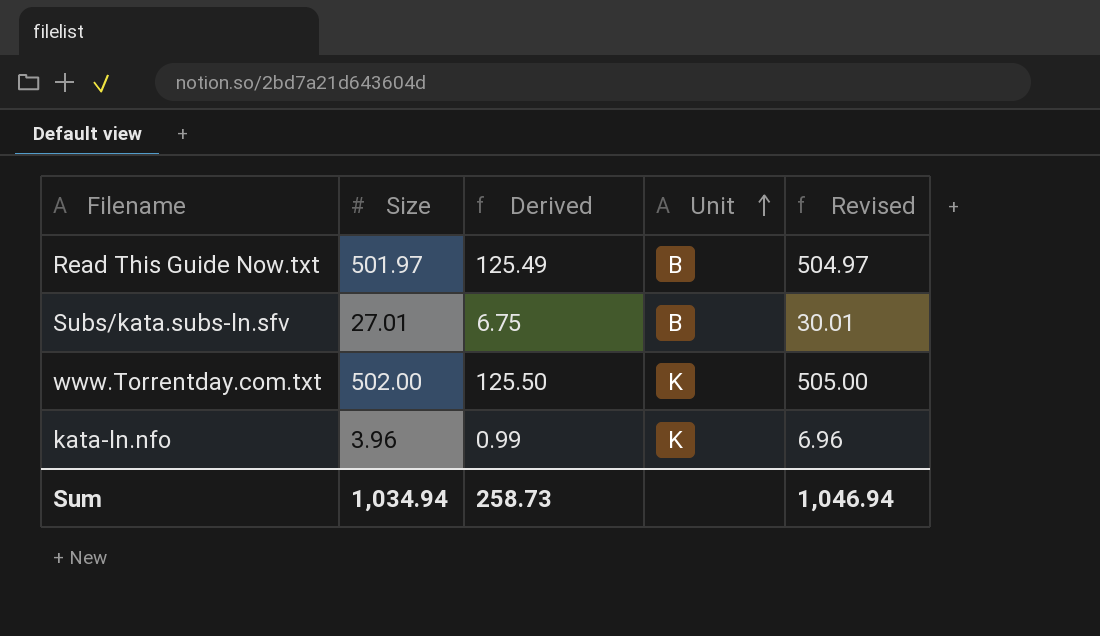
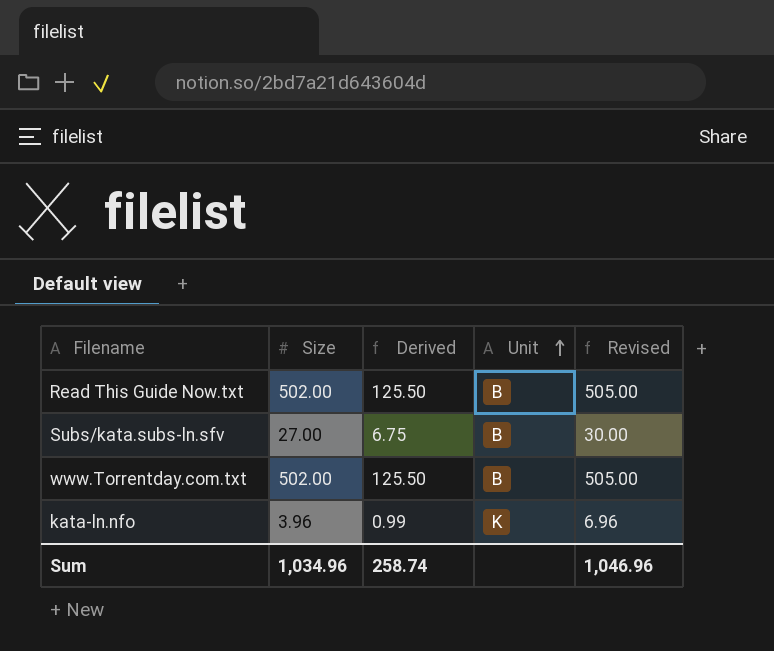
Read This Guide Now.txt | Size: 501.97 -> 502.00
Read This Guide Now.txt | Derived: 125.49 -> 125.50
Read This Guide Now.txt | Revised: 504.97 -> 505.00
Subs/kata.subs-ln.sfv | Size: 27.01 -> 27.00
Subs/kata.subs-ln.sfv | Revised: 30.01 -> 30.00
www.Torrentday.com.txt | Unit: K -> B
Sum | Size: 1,034.94 -> 1,034.96
Sum | Derived: 258.73 -> 258.74
Sum | Revised: 1,046.94 -> 1,046.96

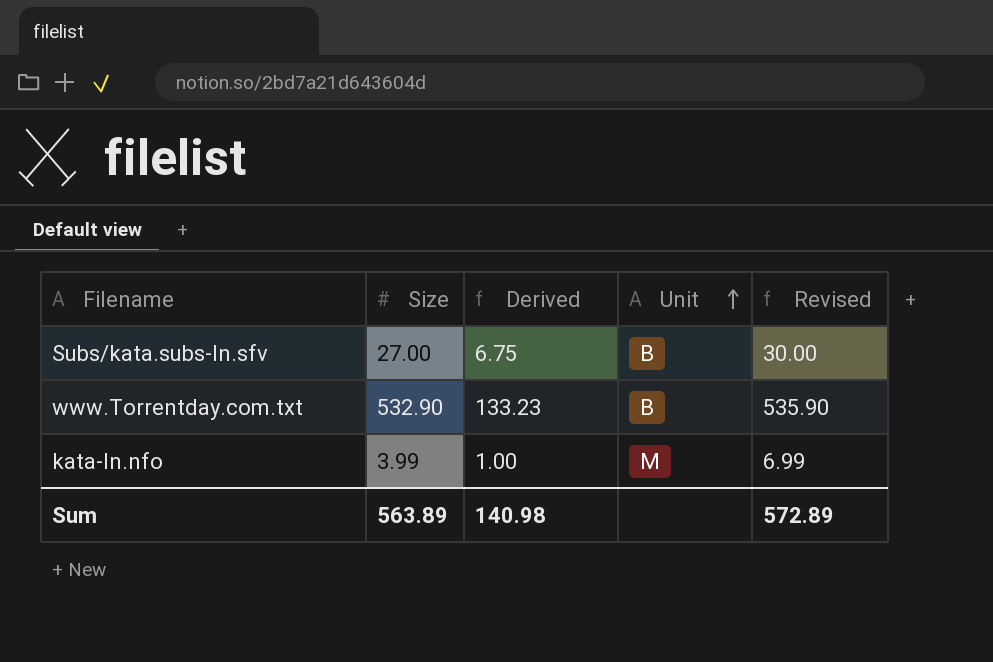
row Read This Guide Now.txt: 502.00 | 125.50 | B | 505.00 -> none
www.Torrentday.com.txt | Size: 502.00 -> 532.90
www.Torrentday.com.txt | Derived: 125.50 -> 133.23
www.Torrentday.com.txt | Revised: 505.00 -> 535.90
kata-ln.nfo | Size: 3.96 -> 3.99
kata-ln.nfo | Derived: 0.99 -> 1.00
kata-ln.nfo | Unit: K -> M
kata-ln.nfo | Revised: 6.96 -> 6.99
Sum | Size: 1,034.96 -> 563.89
Sum | Derived: 258.74 -> 140.98
Sum | Revised: 1,046.96 -> 572.89

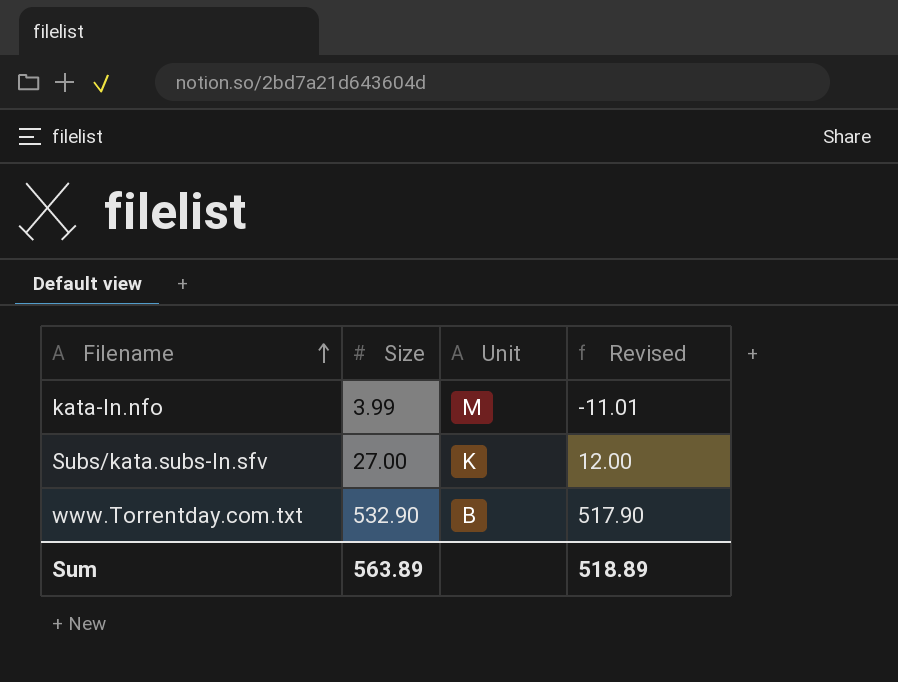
row order: Unit ascending -> Filename ascending
column Derived | formula: [Size] * 0.25 -> none
column Revised | formula: [Size] + 3 -> [Size] - 15
Subs/kata.subs-ln.sfv | Unit: B -> K
Sum | Revised: 572.89 -> 518.89

